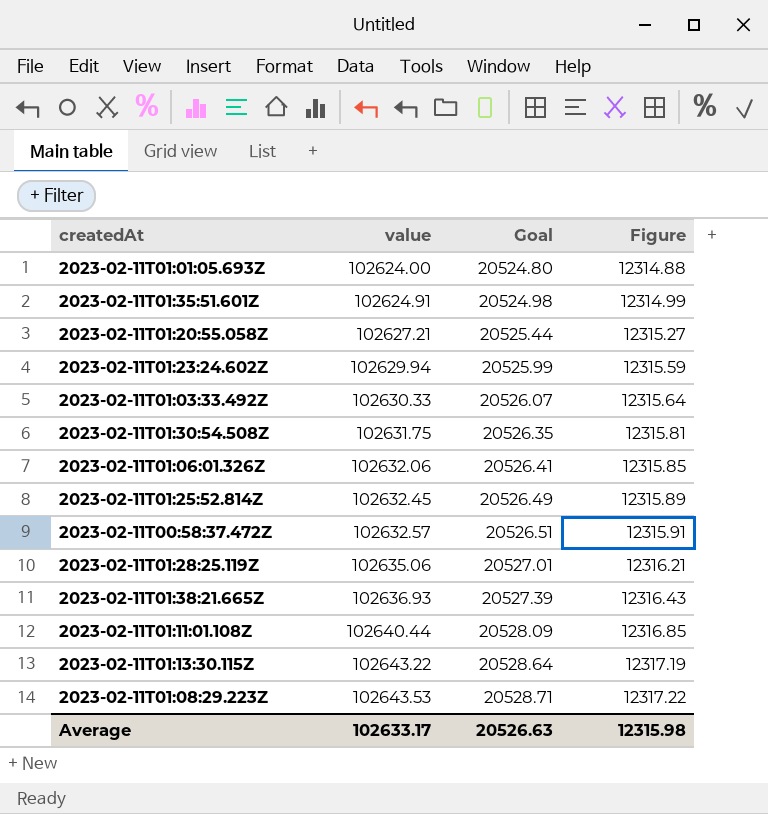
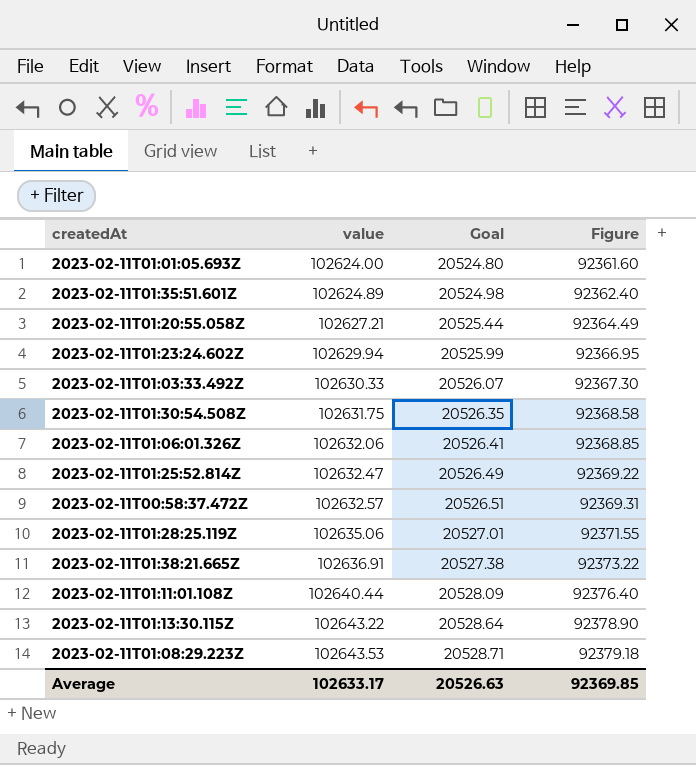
column Figure | formula: [value] * 0.12 -> [value] * 0.9
2023-02-11T01:35:51.601Z | value: 102624.91 -> 102624.89
2023-02-11T01:25:52.814Z | value: 102632.45 -> 102632.47
2023-02-11T01:38:21.665Z | value: 102636.93 -> 102636.91
2023-02-11T01:38:21.665Z | Goal: 20527.39 -> 20527.38
Average | Figure: 12315.98 -> 92369.85

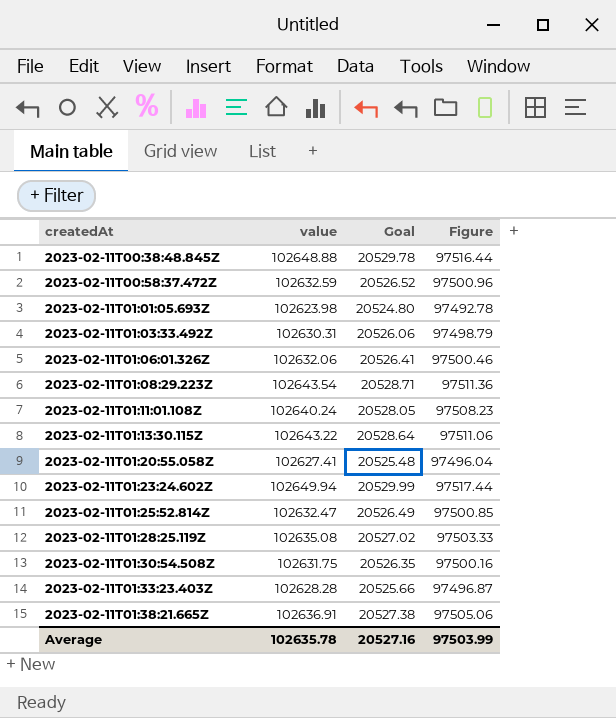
row order: value ascending -> createdAt ascending
column Figure | formula: [value] * 0.9 -> [value] * 0.95
row 2023-02-11T01:35:51.601Z: 102624.89 | 20524.98 | 92362.40 -> none
row 2023-02-11T00:38:48.845Z: none -> 102648.88 | 20529.78 | 97516.44
2023-02-11T00:58:37.472Z | value: 102632.57 -> 102632.59
2023-02-11T00:58:37.472Z | Goal: 20526.51 -> 20526.52
2023-02-11T01:01:05.693Z | value: 102624.00 -> 102623.98
2023-02-11T01:03:33.492Z | value: 102630.33 -> 102630.31
2023-02-11T01:03:33.492Z | Goal: 20526.07 -> 20526.06
2023-02-11T01:08:29.223Z | value: 102643.53 -> 102643.54
2023-02-11T01:11:01.108Z | value: 102640.44 -> 102640.24
2023-02-11T01:11:01.108Z | Goal: 20528.09 -> 20528.05
2023-02-11T01:20:55.058Z | value: 102627.21 -> 102627.41
2023-02-11T01:20:55.058Z | Goal: 20525.44 -> 20525.48
2023-02-11T01:23:24.602Z | value: 102629.94 -> 102649.94
2023-02-11T01:23:24.602Z | Goal: 20525.99 -> 20529.99
2023-02-11T01:28:25.119Z | value: 102635.06 -> 102635.08
2023-02-11T01:28:25.119Z | Goal: 20527.01 -> 20527.02
row 2023-02-11T01:33:23.403Z: none -> 102628.28 | 20525.66 | 97496.87
Average | value: 102633.17 -> 102635.78
Average | Goal: 20526.63 -> 20527.16
Average | Figure: 92369.85 -> 97503.99

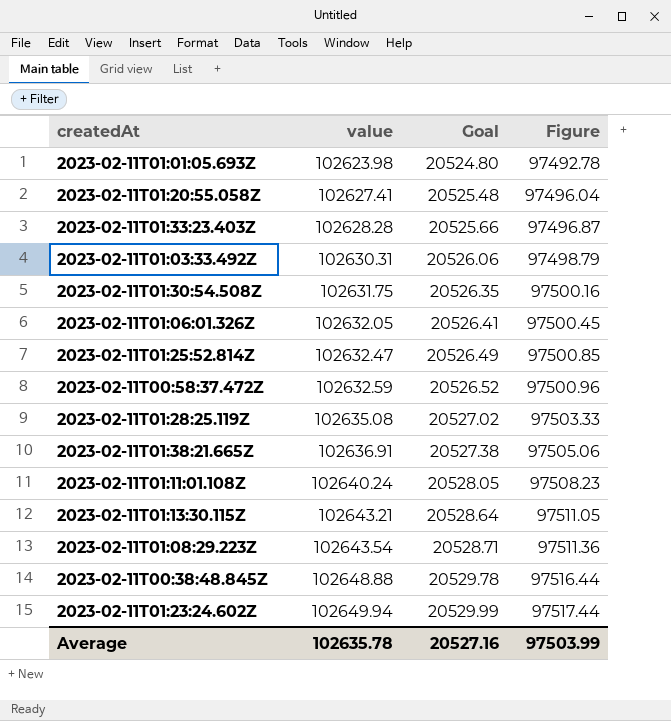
row order: createdAt ascending -> value ascending
2023-02-11T01:06:01.326Z | value: 102632.06 -> 102632.05
2023-02-11T01:06:01.326Z | Figure: 97500.46 -> 97500.45
2023-02-11T01:13:30.115Z | value: 102643.22 -> 102643.21
2023-02-11T01:13:30.115Z | Figure: 97511.06 -> 97511.05

